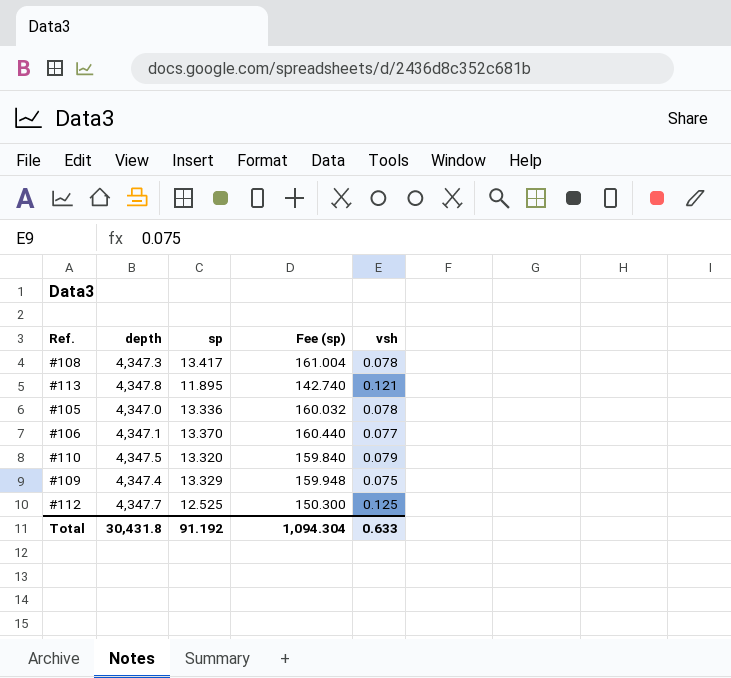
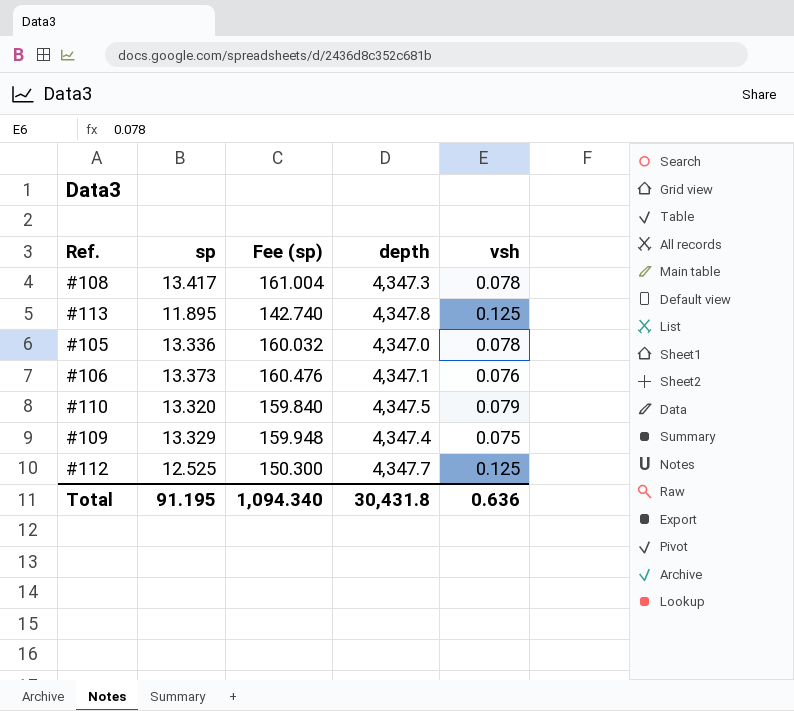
column depth | position: 2 -> 4
#113 | vsh: 0.121 -> 0.125
#106 | sp: 13.370 -> 13.373
#106 | Fee (sp): 160.440 -> 160.476
#106 | vsh: 0.077 -> 0.076
Total | sp: 91.192 -> 91.195
Total | Fee (sp): 1,094.304 -> 1,094.340
Total | vsh: 0.633 -> 0.636

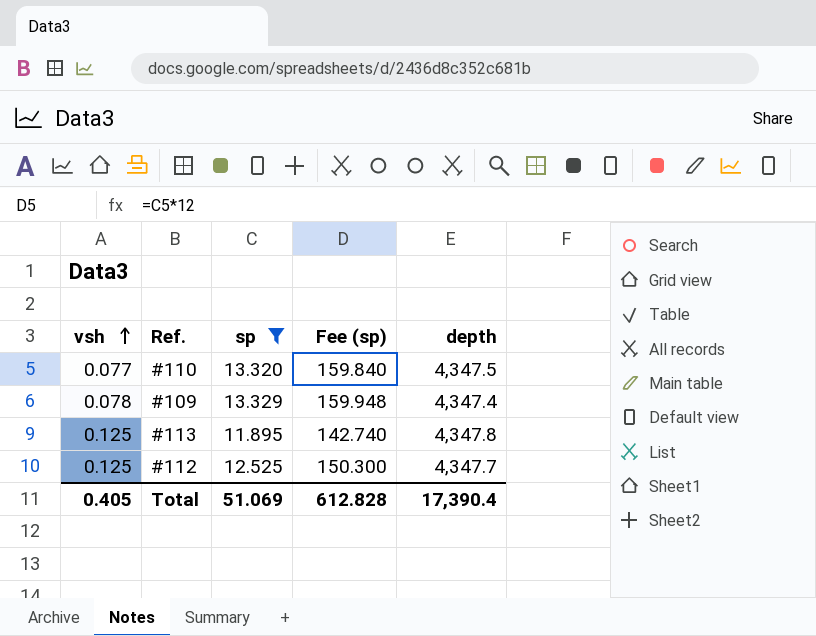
filter: none -> sp <= 13.329
row order: none -> vsh ascending
column vsh | position: 5 -> 1
#110 | vsh: 0.079 -> 0.077
#109 | vsh: 0.075 -> 0.078
Total | vsh: 0.636 -> 0.405
Total | sp: 91.195 -> 51.069
Total | Fee (sp): 1,094.340 -> 612.828
Total | depth: 30,431.8 -> 17,390.4

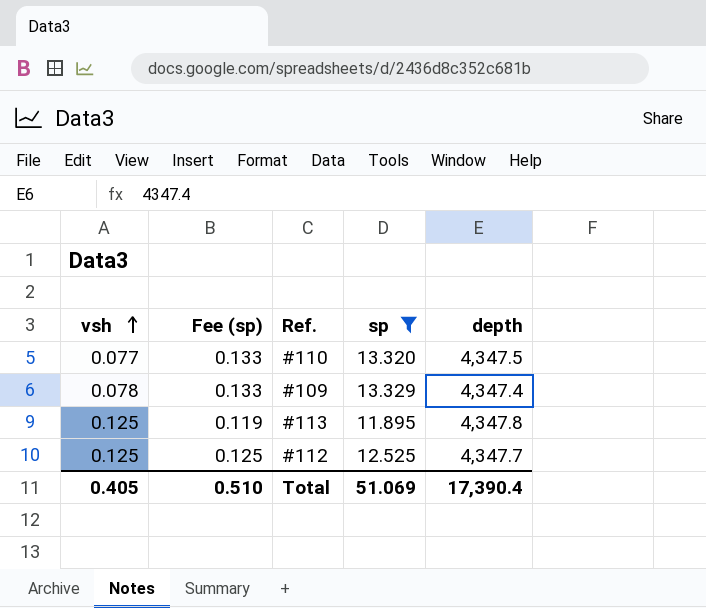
column Fee (sp) | formula: [sp] * 12 -> [sp] * 0.01
column Fee (sp) | position: 4 -> 2
Total | Fee (sp): 612.828 -> 0.510

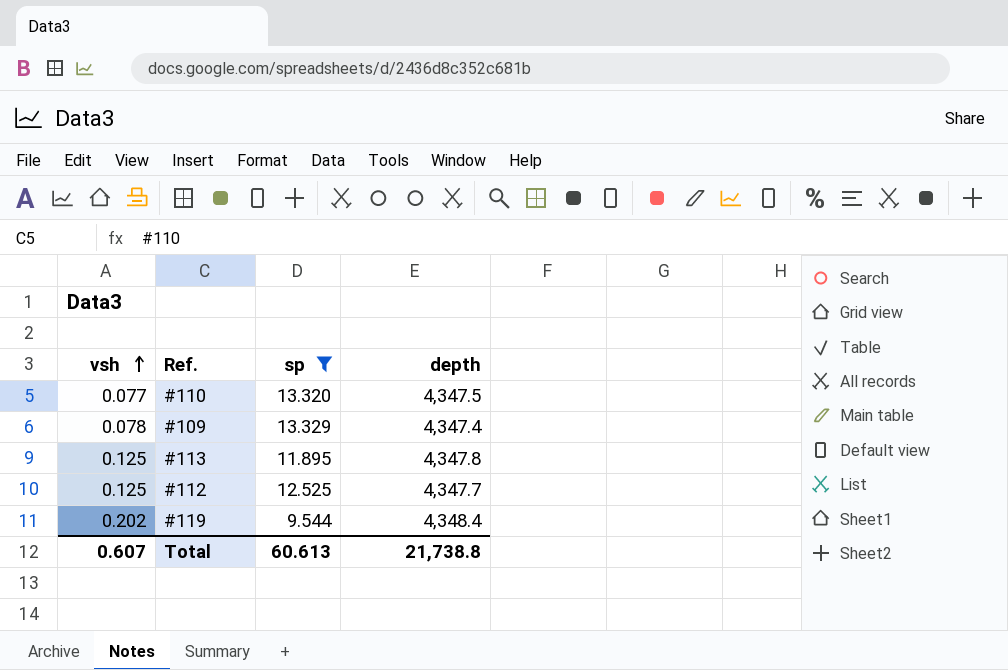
column Fee (sp) | formula: [sp] * 0.01 -> none
row #119: none -> 0.202 | 9.544 | 4,348.4
Total | vsh: 0.405 -> 0.607
Total | sp: 51.069 -> 60.613
Total | depth: 17,390.4 -> 21,738.8

